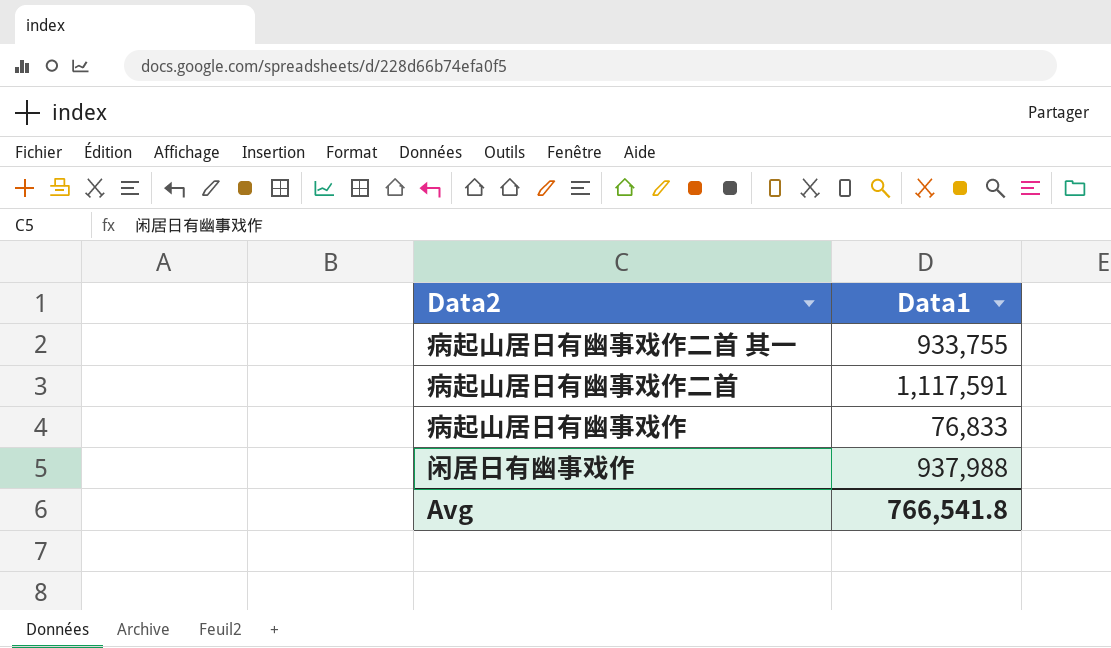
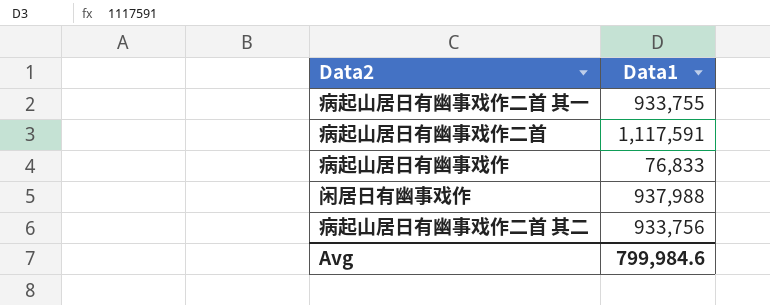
row 病起山居日有幽事戏作二首 其二: none -> 933,756
Avg | Data1: 766,541.8 -> 799,984.6

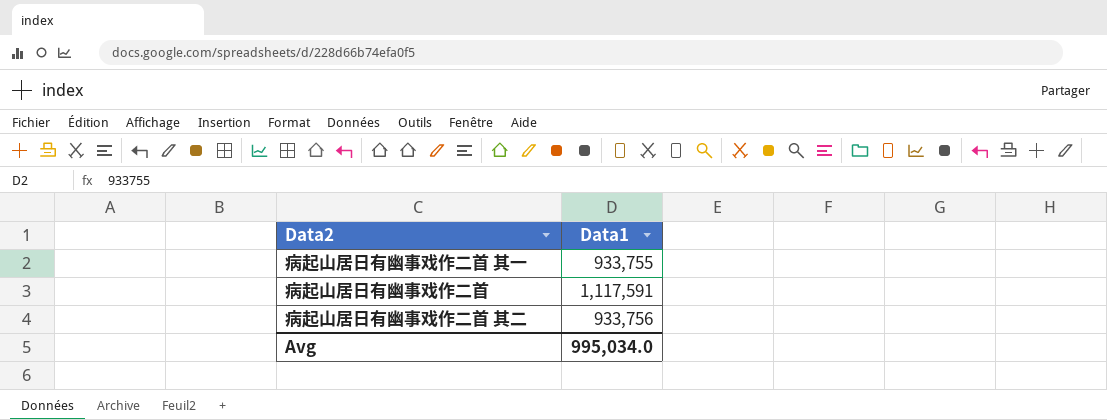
row 病起山居日有幽事戏作: 76,833 -> none
row 闲居日有幽事戏作: 937,988 -> none
Avg | Data1: 799,984.6 -> 995,034.0

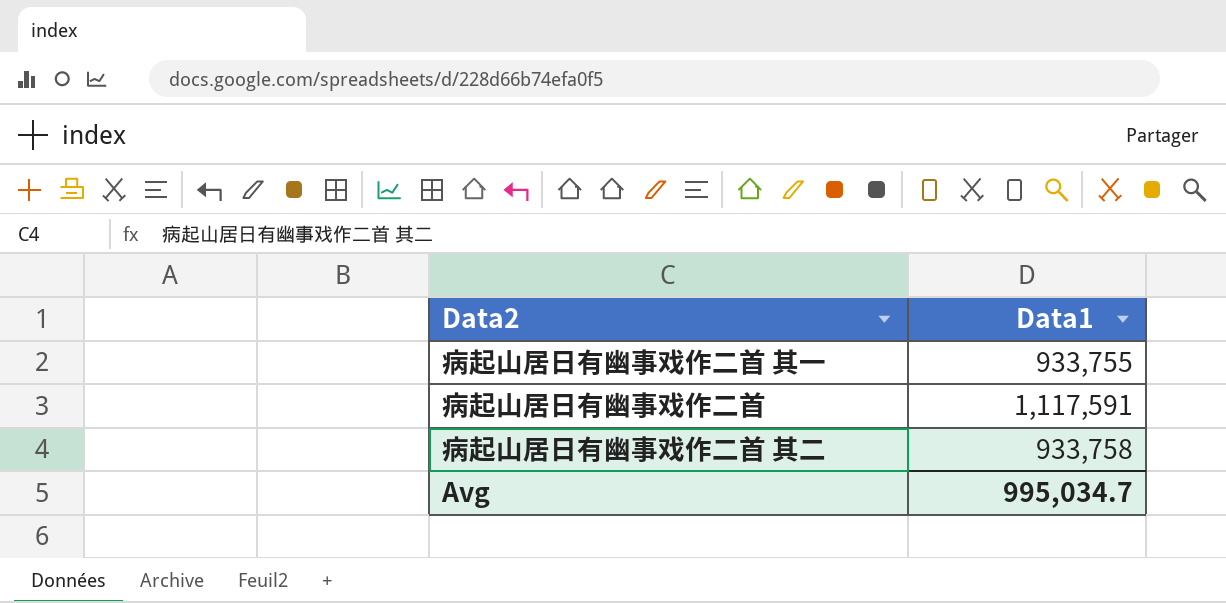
病起山居日有幽事戏作二首 其二 | Data1: 933,756 -> 933,758
Avg | Data1: 995,034.0 -> 995,034.7

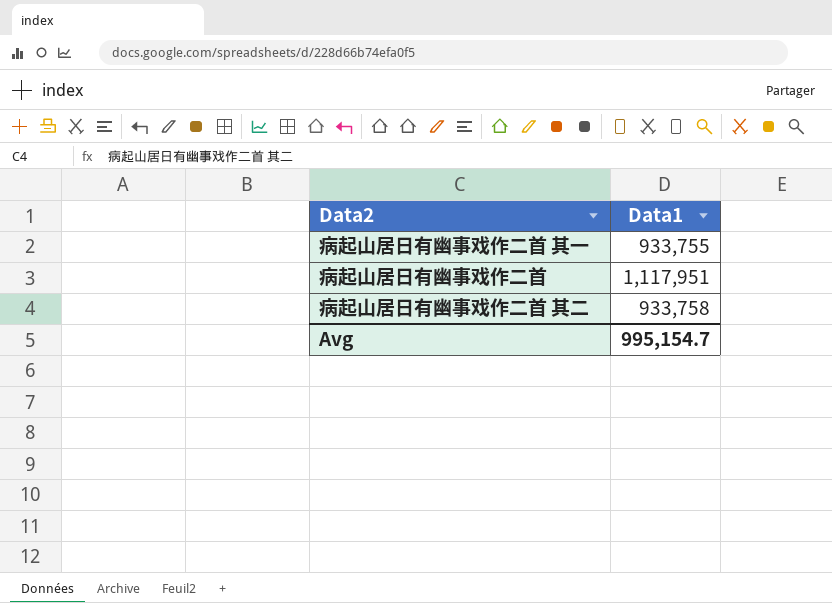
病起山居日有幽事戏作二首 | Data1: 1,117,591 -> 1,117,951
Avg | Data1: 995,034.7 -> 995,154.7

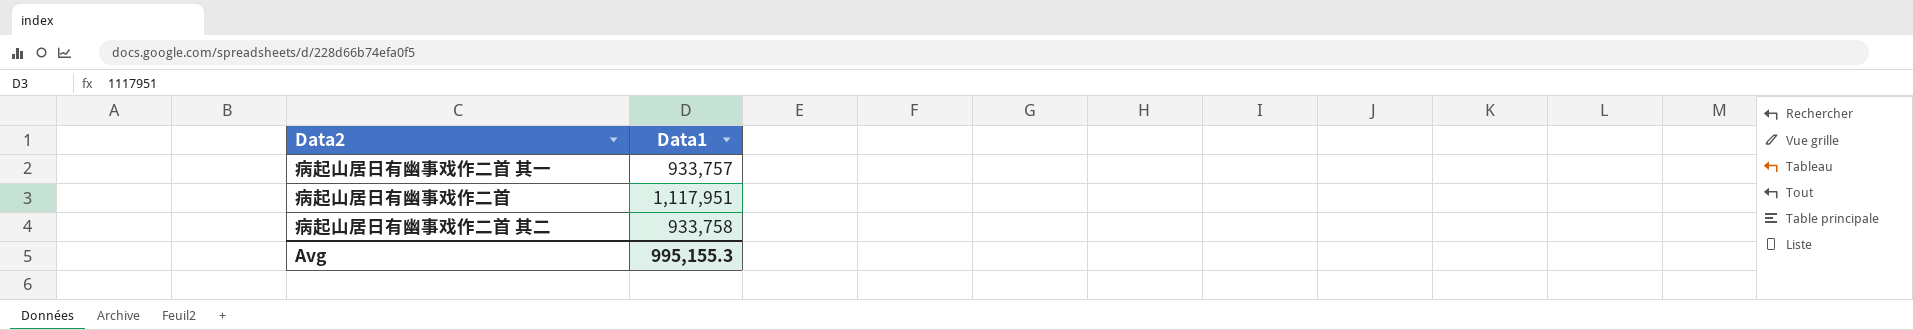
病起山居日有幽事戏作二首 其一 | Data1: 933,755 -> 933,757
Avg | Data1: 995,154.7 -> 995,155.3

